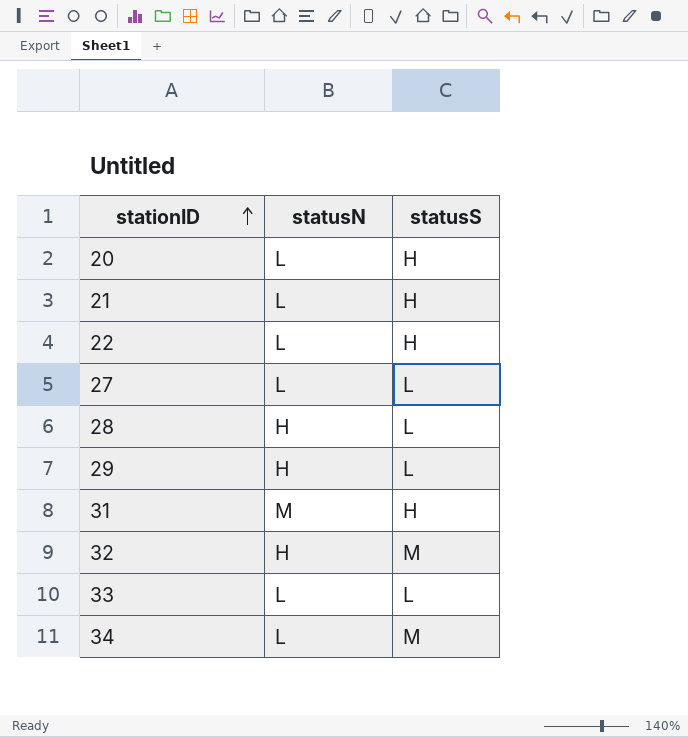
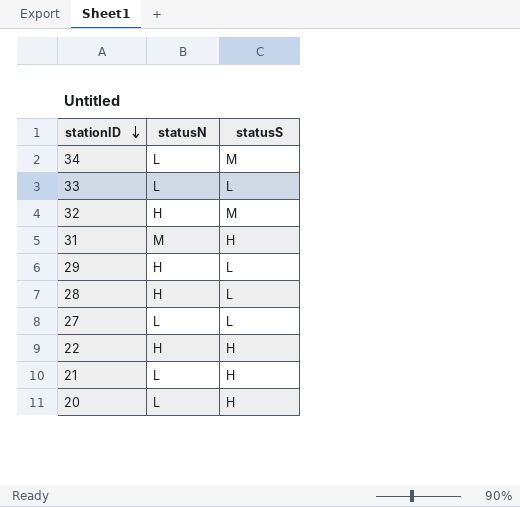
row order: stationID ascending -> stationID descending
22 | statusN: L -> H

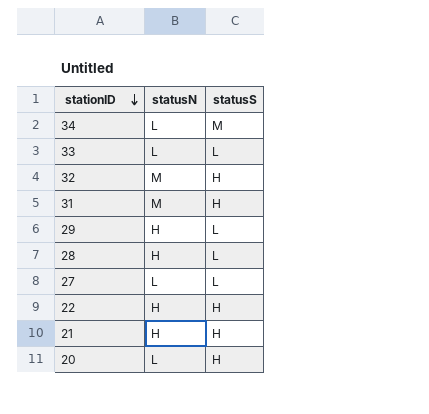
32 | statusN: H -> M
32 | statusS: M -> H
21 | statusN: L -> H

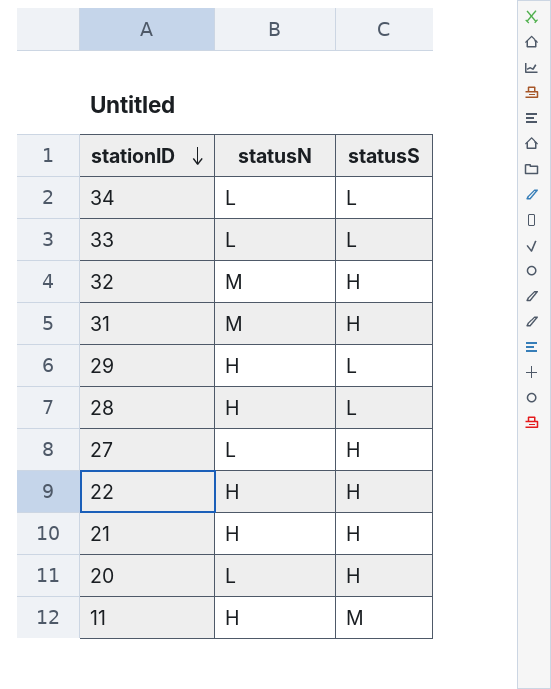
34 | statusS: M -> L
27 | statusS: L -> H
row 11: none -> H | M

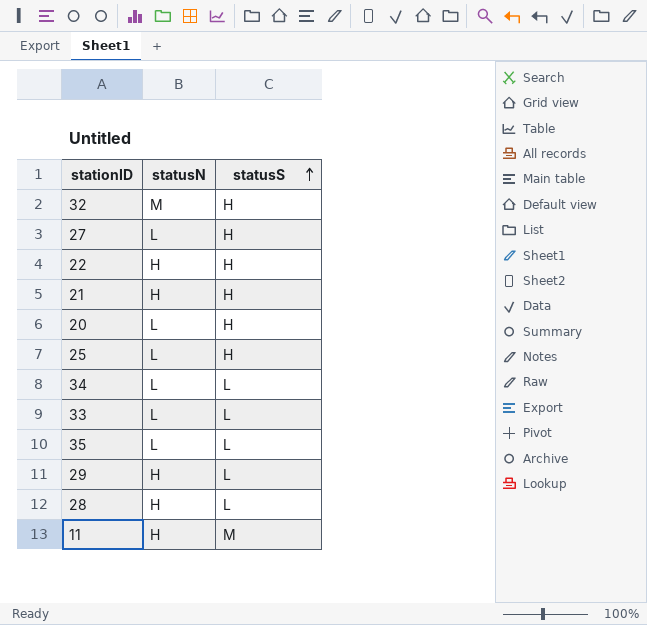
row order: stationID descending -> statusS ascending
row 31: M | H -> none
row 25: none -> L | H
row 35: none -> L | L

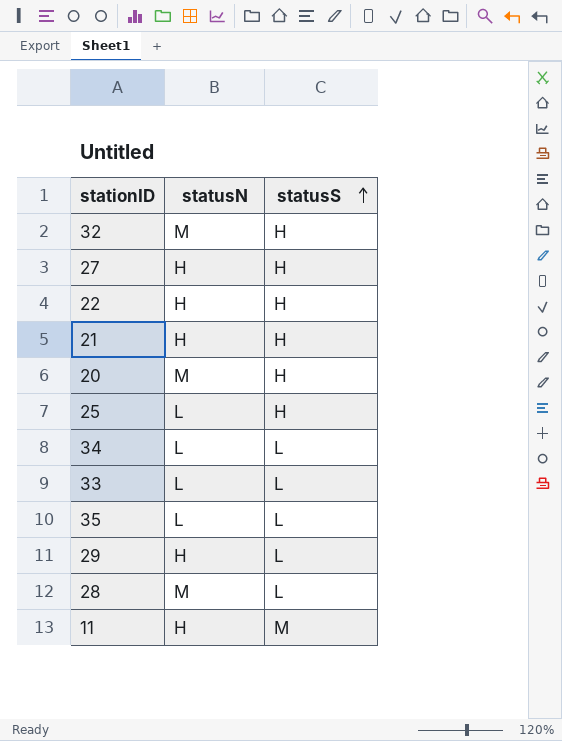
27 | statusN: L -> H
20 | statusN: L -> M
28 | statusN: H -> M

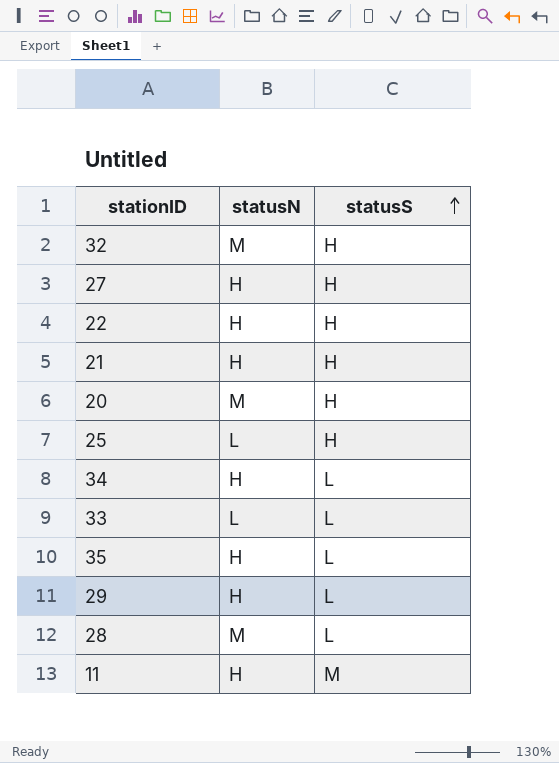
34 | statusN: L -> H
35 | statusN: L -> H

